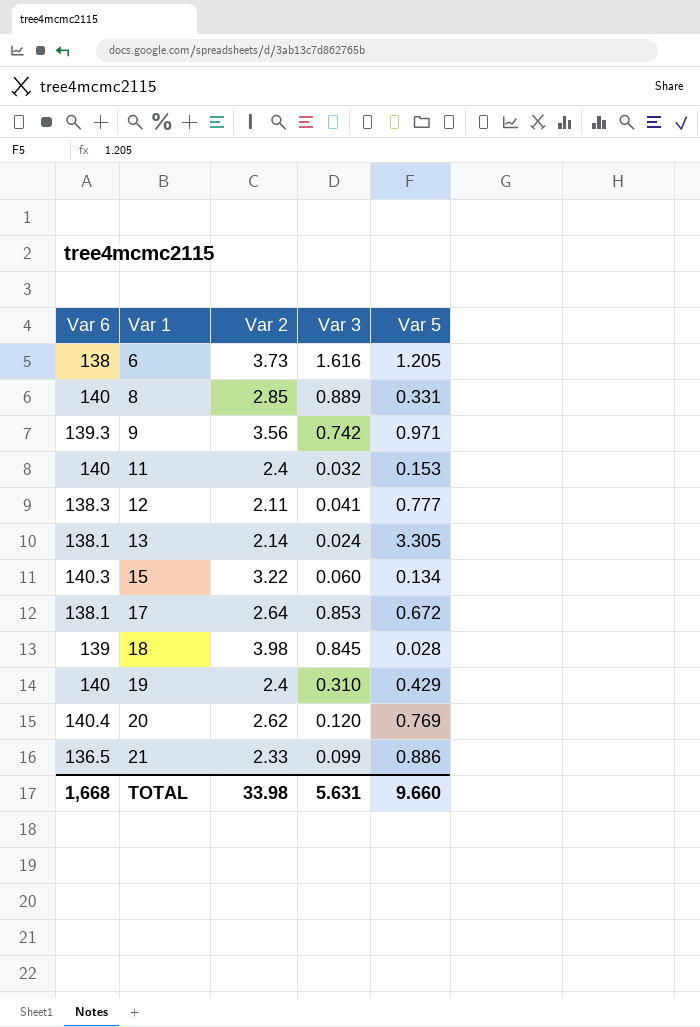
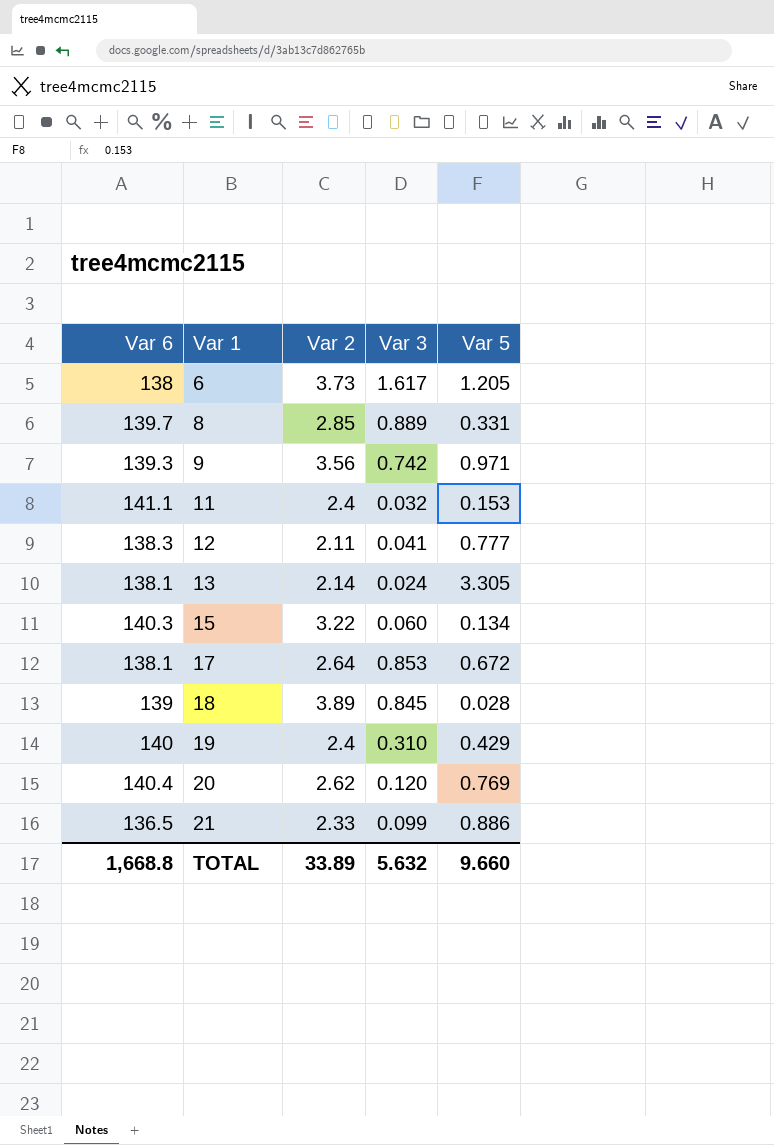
6 | Var 3: 1.616 -> 1.617
8 | Var 6: 140 -> 139.7
11 | Var 6: 140 -> 141.1
18 | Var 2: 3.98 -> 3.89
TOTAL | Var 6: 1,668 -> 1,668.8
TOTAL | Var 2: 33.98 -> 33.89
TOTAL | Var 3: 5.631 -> 5.632

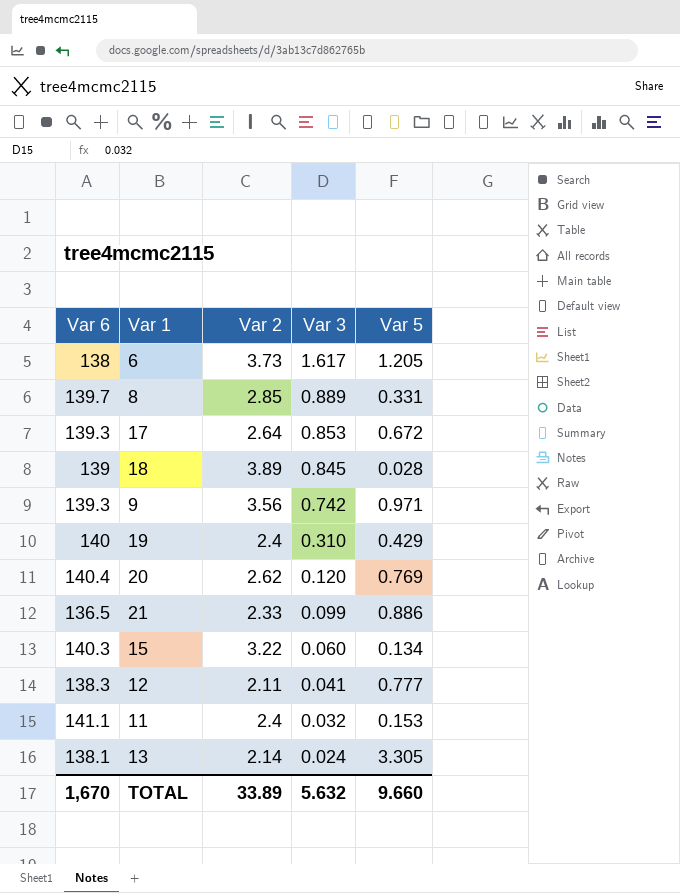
row order: Var 1 ascending -> Var 3 descending
17 | Var 6: 138.1 -> 139.3
TOTAL | Var 6: 1,668.8 -> 1,670

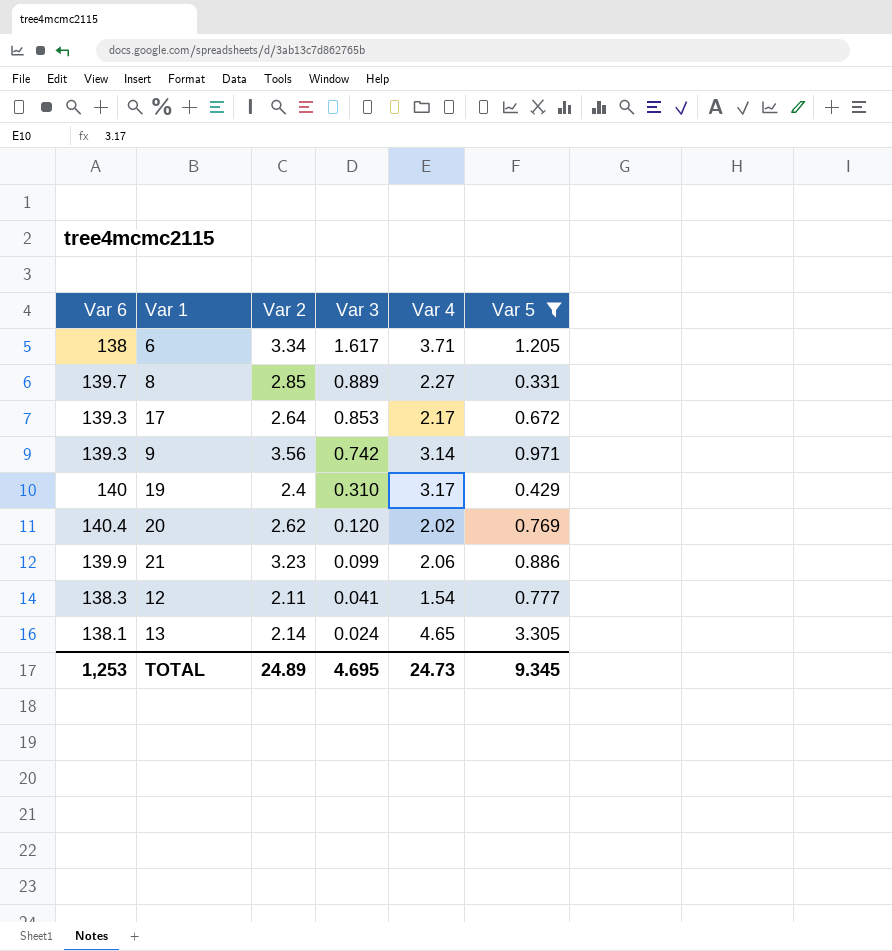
filter: none -> Var 5 >= 0.331
column Var 4 | position: none -> 5
6 | Var 2: 3.73 -> 3.34
21 | Var 6: 136.5 -> 139.9
21 | Var 2: 2.33 -> 3.23
TOTAL | Var 6: 1,670 -> 1,253
TOTAL | Var 2: 33.89 -> 24.89
TOTAL | Var 3: 5.632 -> 4.695
TOTAL | Var 5: 9.660 -> 9.345

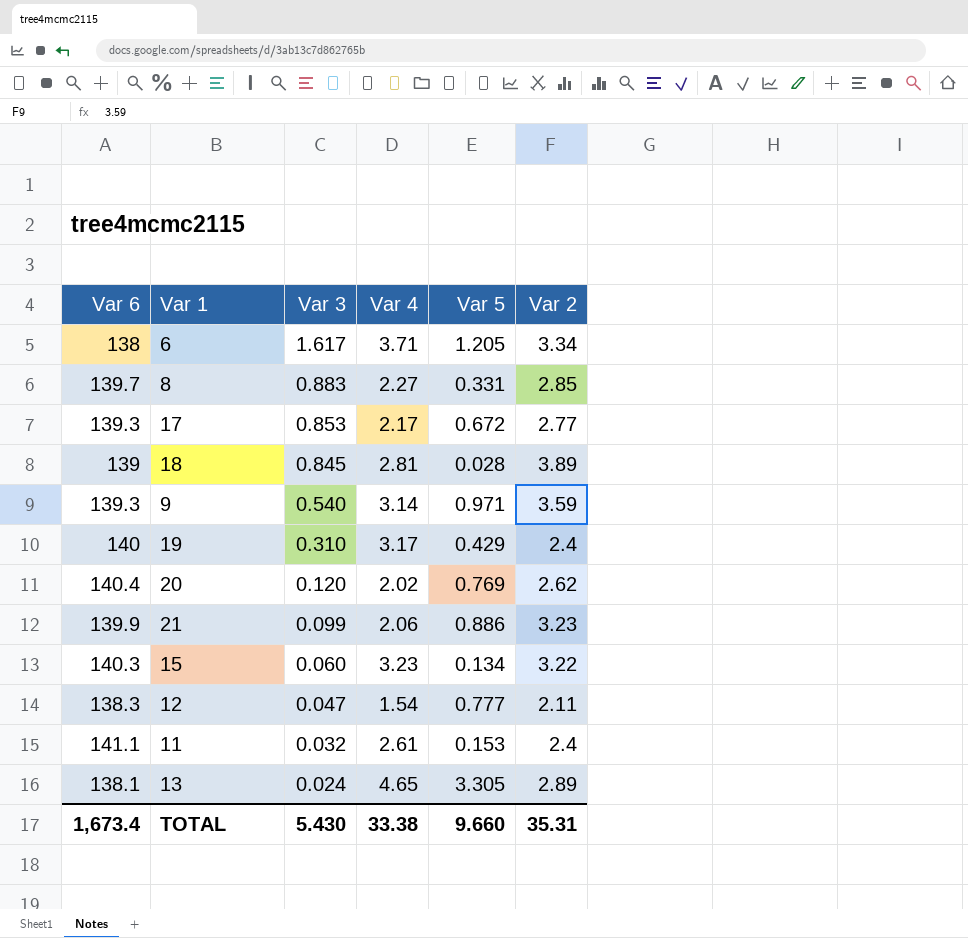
filter: Var 5 >= 0.331 -> none
column Var 2 | position: 3 -> 6
8 | Var 3: 0.889 -> 0.883
17 | Var 2: 2.64 -> 2.77
9 | Var 3: 0.742 -> 0.540
9 | Var 2: 3.56 -> 3.59
12 | Var 3: 0.041 -> 0.047
13 | Var 2: 2.14 -> 2.89
TOTAL | Var 6: 1,253 -> 1,673.4
TOTAL | Var 3: 4.695 -> 5.430
TOTAL | Var 4: 24.73 -> 33.38
TOTAL | Var 5: 9.345 -> 9.660
TOTAL | Var 2: 24.89 -> 35.31

